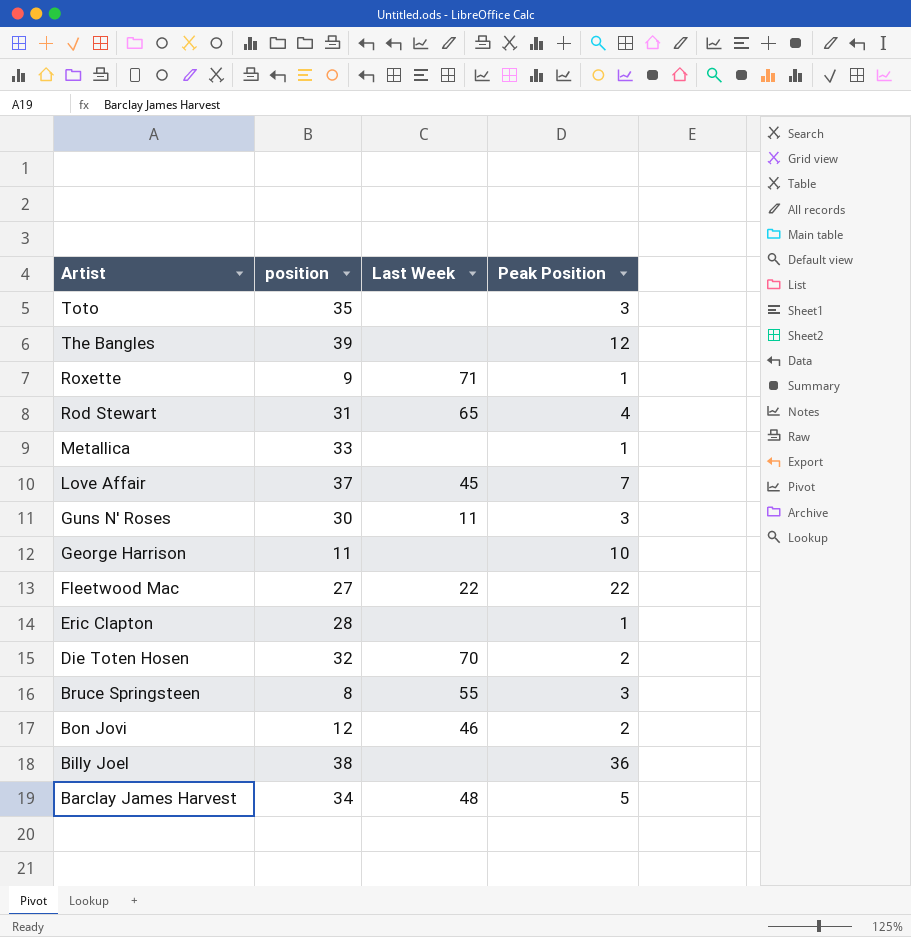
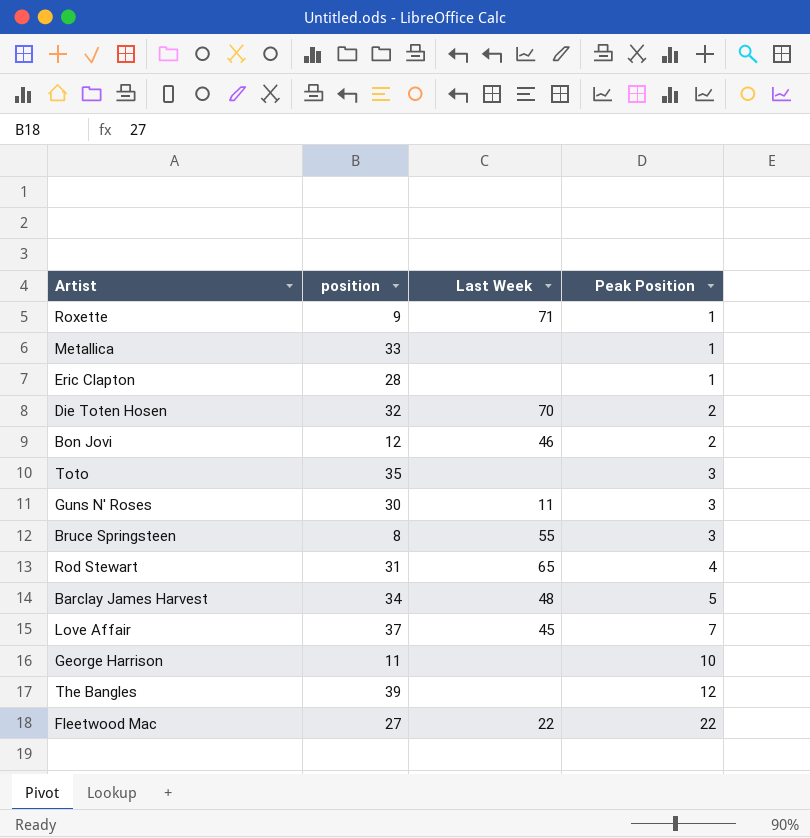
row order: Artist descending -> Peak Position ascending
row Billy Joel: 38 | none | 36 -> none

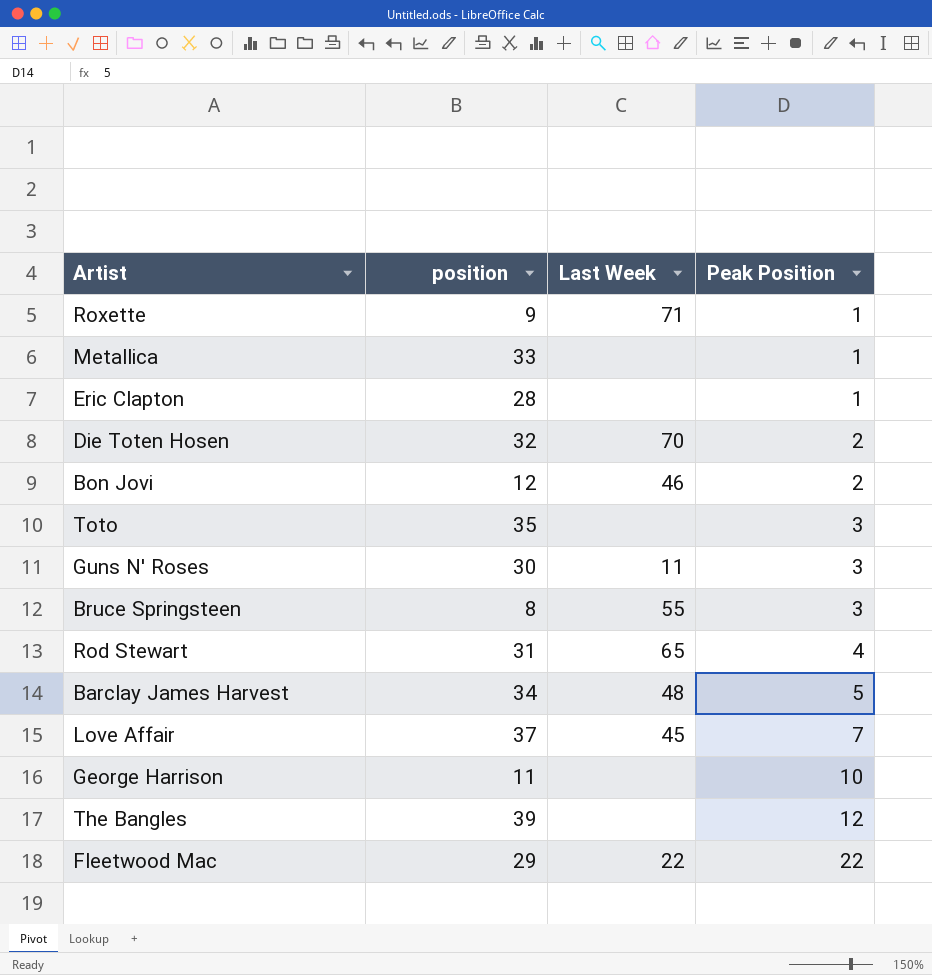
Fleetwood Mac | position: 27 -> 29

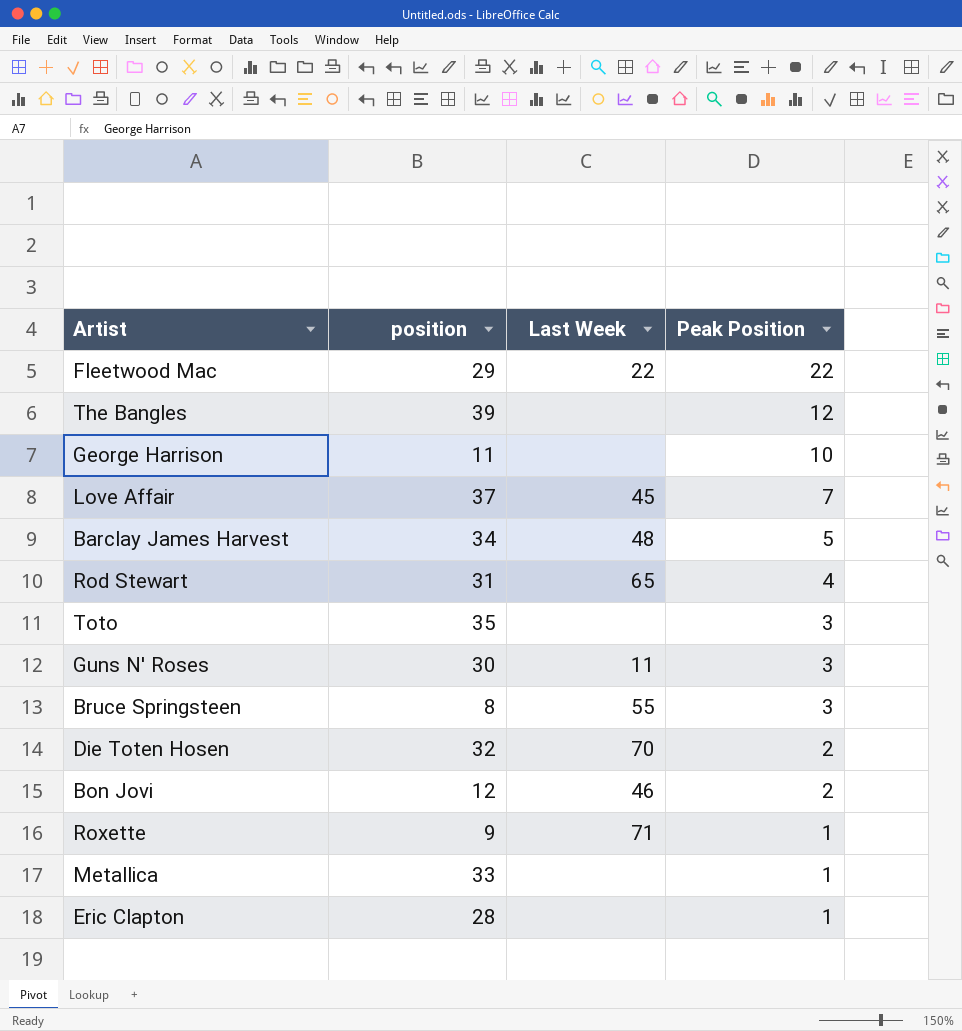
row order: Peak Position ascending -> Peak Position descending

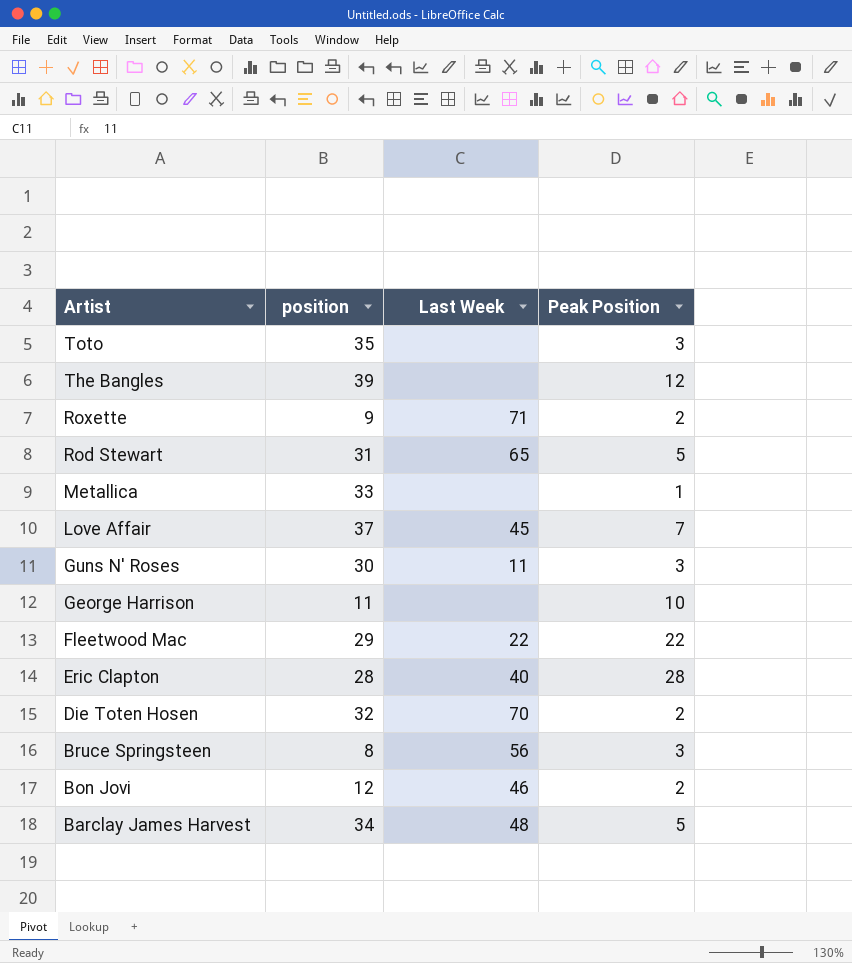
row order: Peak Position descending -> Artist descending
Roxette | Peak Position: 1 -> 2
Rod Stewart | Peak Position: 4 -> 5
Eric Clapton | Last Week: none -> 40
Eric Clapton | Peak Position: 1 -> 28
Bruce Springsteen | Last Week: 55 -> 56

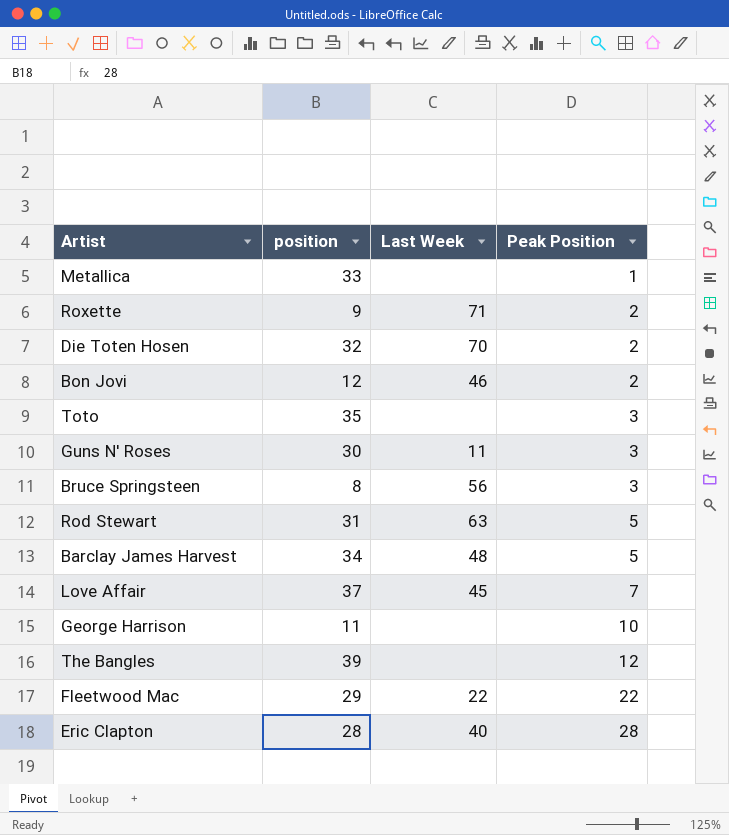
row order: Artist descending -> Peak Position ascending
Rod Stewart | Last Week: 65 -> 63

